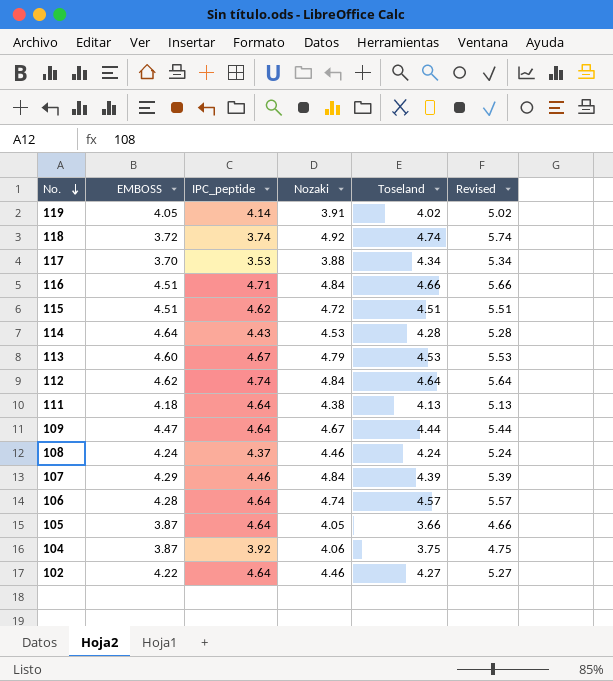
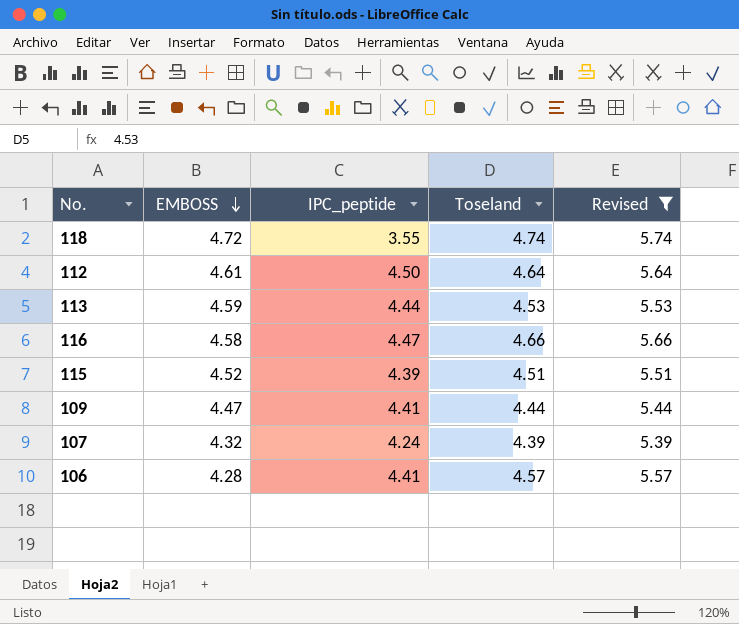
filter: none -> Revised >= 5.39
row order: No. descending -> EMBOSS descending
column Nozaki | position: 4 -> none
118 | EMBOSS: 3.72 -> 4.72
118 | IPC_peptide: 3.74 -> 3.55
112 | EMBOSS: 4.62 -> 4.61
112 | IPC_peptide: 4.74 -> 4.50
113 | EMBOSS: 4.60 -> 4.59
113 | IPC_peptide: 4.67 -> 4.44
116 | EMBOSS: 4.51 -> 4.58
116 | IPC_peptide: 4.71 -> 4.47
115 | EMBOSS: 4.51 -> 4.52
115 | IPC_peptide: 4.62 -> 4.39
109 | IPC_peptide: 4.64 -> 4.41
107 | EMBOSS: 4.29 -> 4.32
107 | IPC_peptide: 4.46 -> 4.24
106 | IPC_peptide: 4.64 -> 4.41

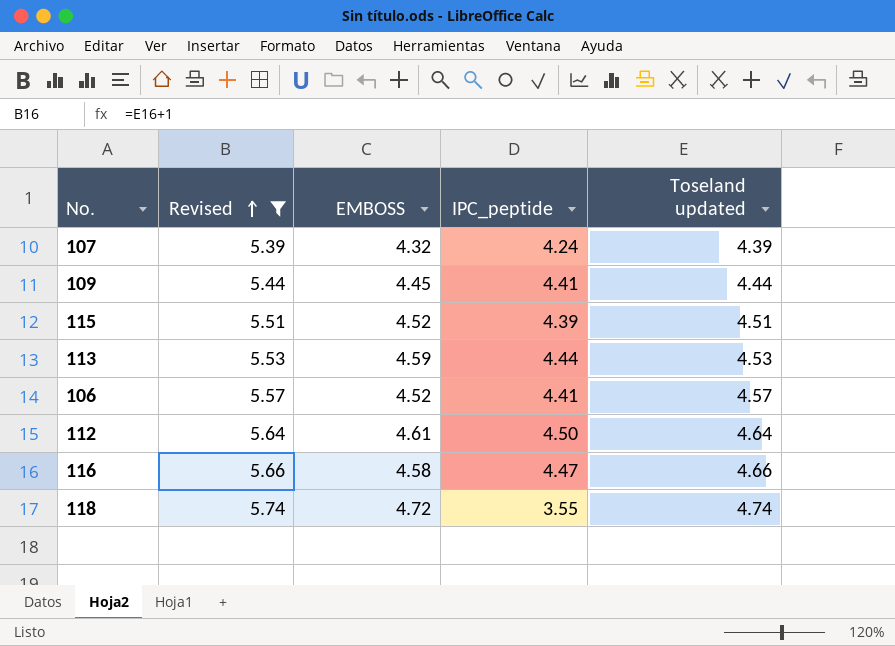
row order: EMBOSS descending -> Revised ascending
column Revised | position: 5 -> 2
column name: Toseland -> Toseland updated
109 | EMBOSS: 4.47 -> 4.45
106 | EMBOSS: 4.28 -> 4.52

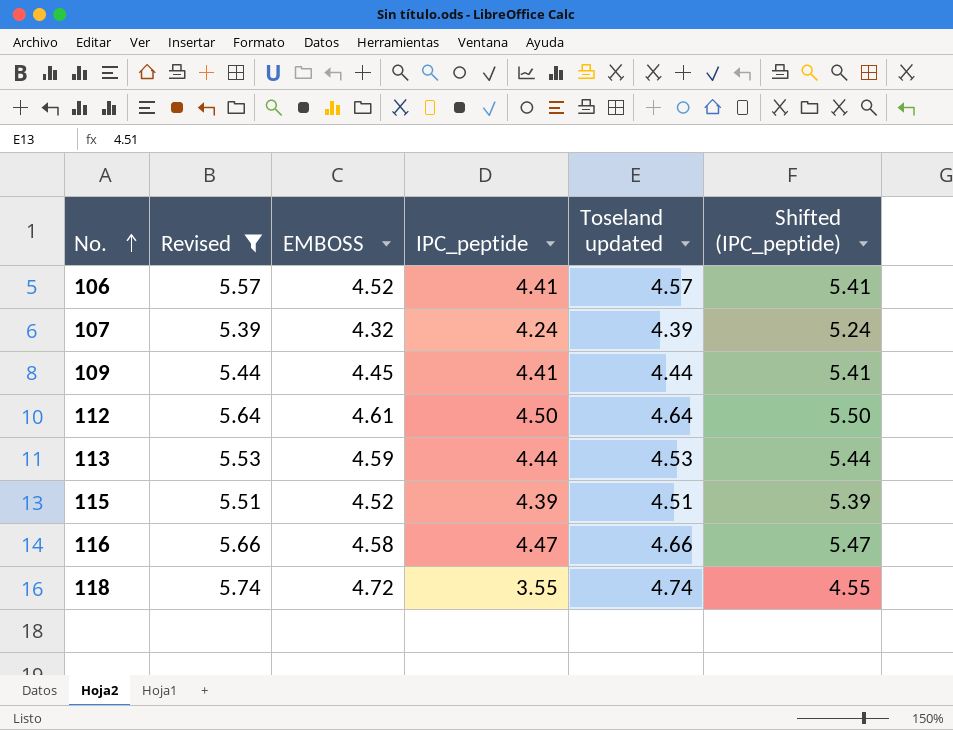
row order: Revised ascending -> No. ascending
column Shifted (IPC_peptide) | formula: none -> [IPC_peptide] + 1

